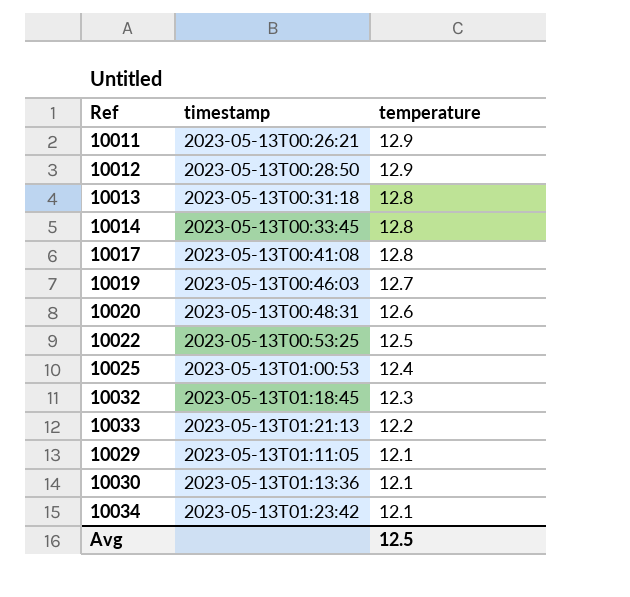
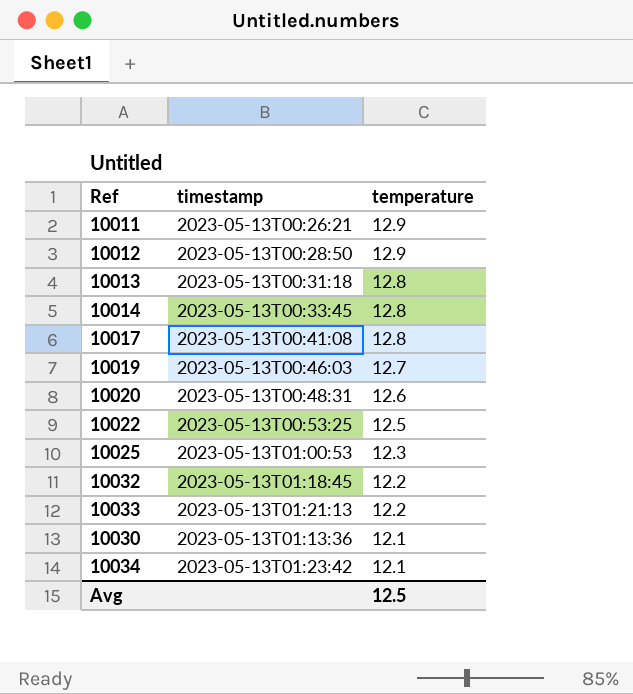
row 10029: 2023-05-13T01:11:05 | 12.1 -> none
10025 | temperature: 12.4 -> 12.3
10032 | temperature: 12.3 -> 12.2

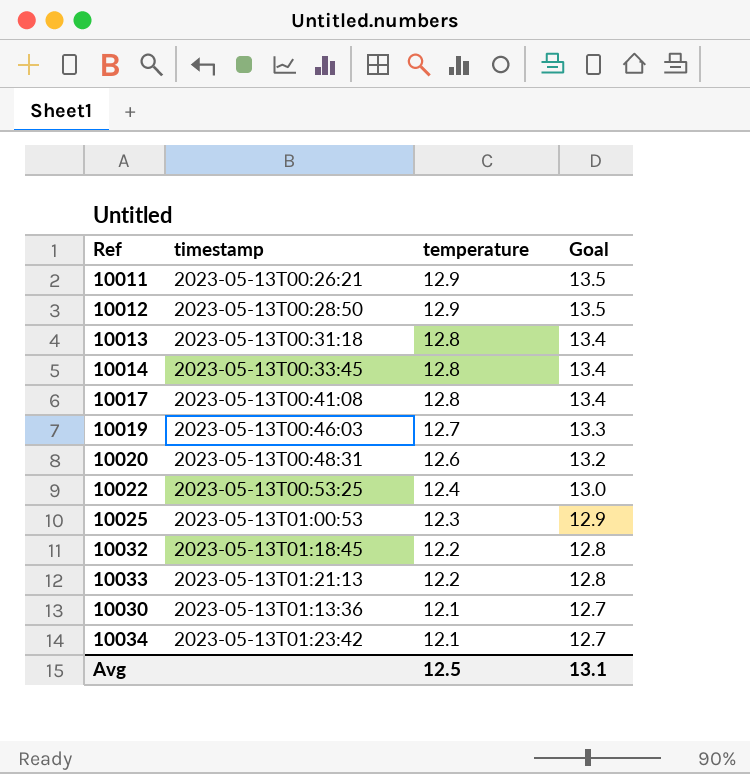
column Goal | formula: none -> [temperature] * 1.05
10022 | temperature: 12.5 -> 12.4

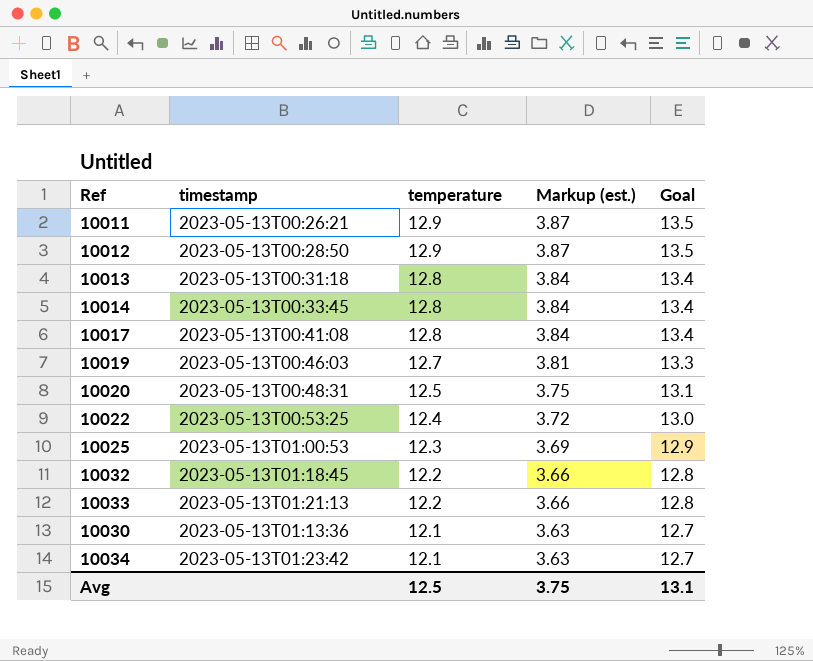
column Markup (est.) | formula: none -> [temperature] * 0.3
10020 | temperature: 12.6 -> 12.5
10020 | Goal: 13.2 -> 13.1

